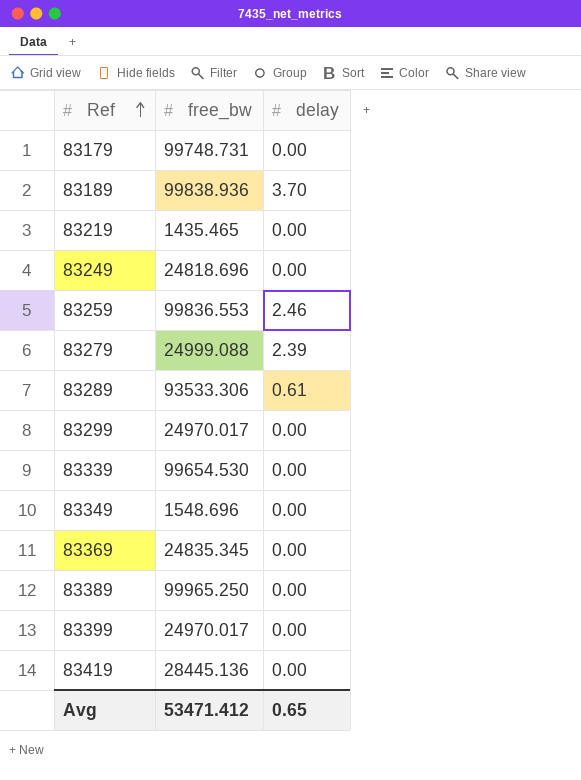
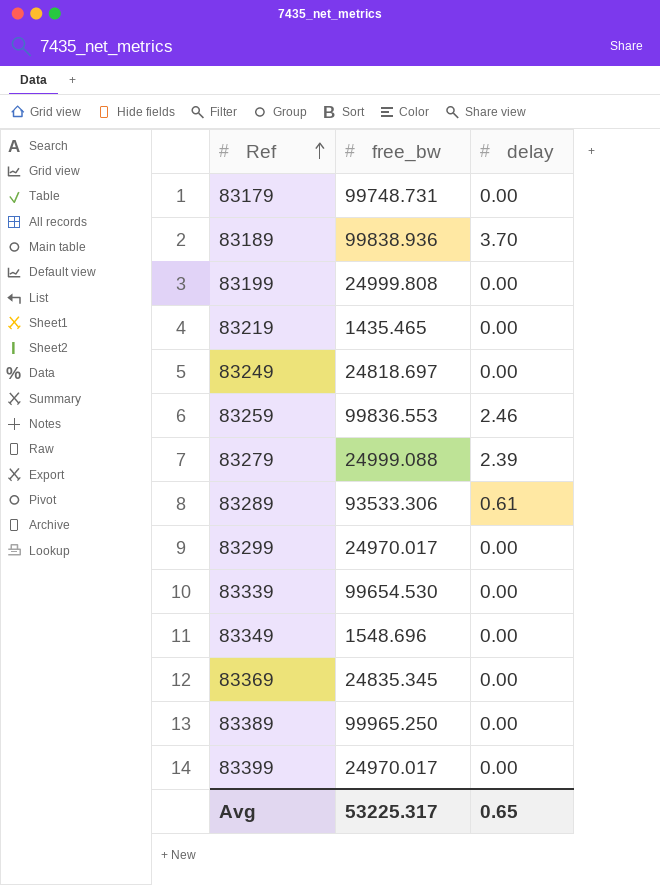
row 83419: 28445.136 | 0.00 -> none
row 83199: none -> 24999.808 | 0.00
83249 | free_bw: 24818.696 -> 24818.697
Avg | free_bw: 53471.412 -> 53225.317

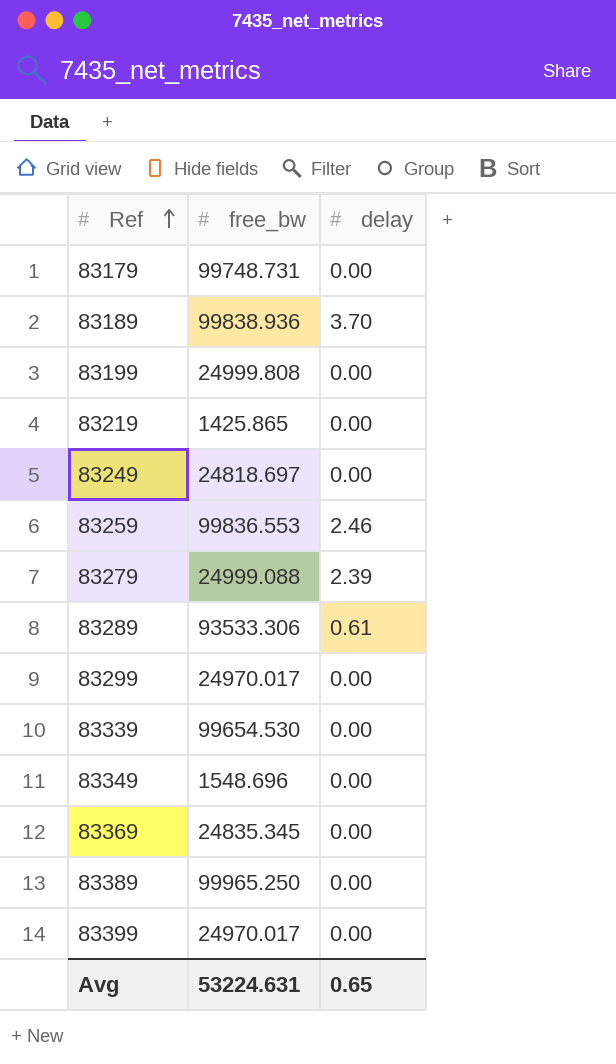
83219 | free_bw: 1435.465 -> 1425.865
Avg | free_bw: 53225.317 -> 53224.631

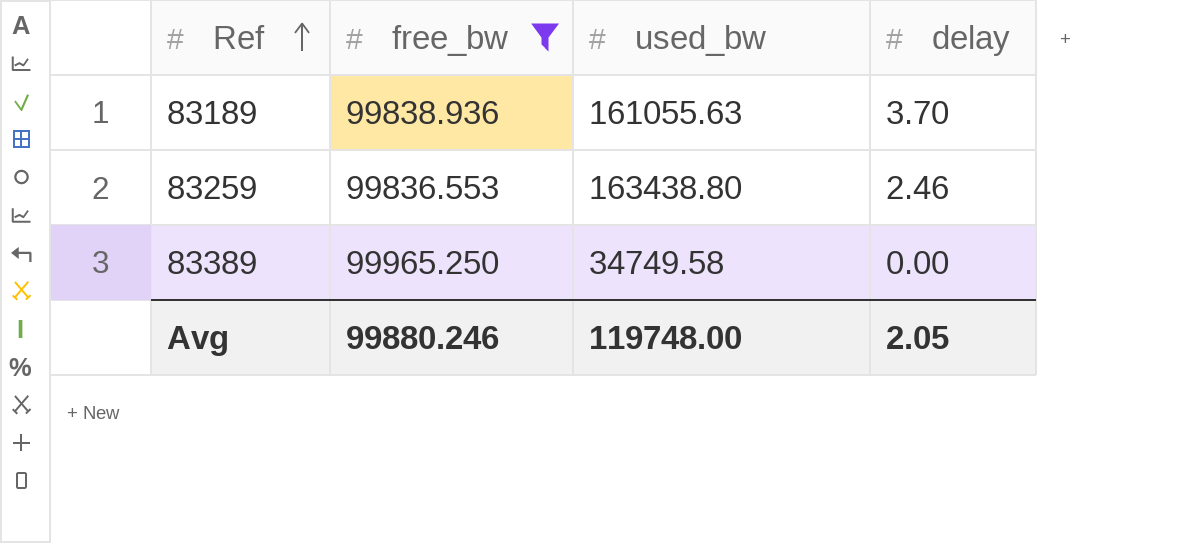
filter: none -> free_bw >= 99836.553
column used_bw | position: none -> 3
Avg | free_bw: 53224.631 -> 99880.246
Avg | delay: 0.65 -> 2.05

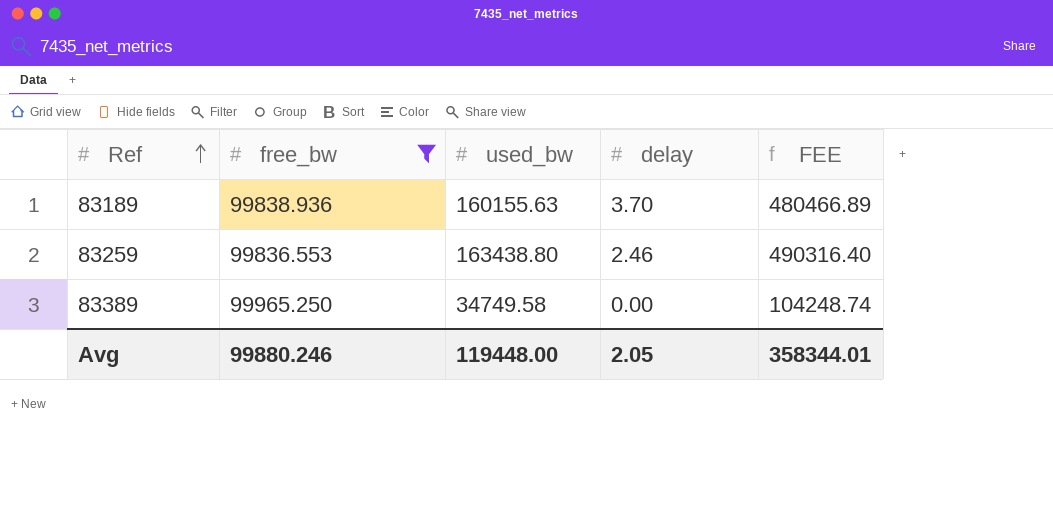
column FEE | formula: none -> [used_bw] * 3
83189 | used_bw: 161055.63 -> 160155.63
Avg | used_bw: 119748.00 -> 119448.00

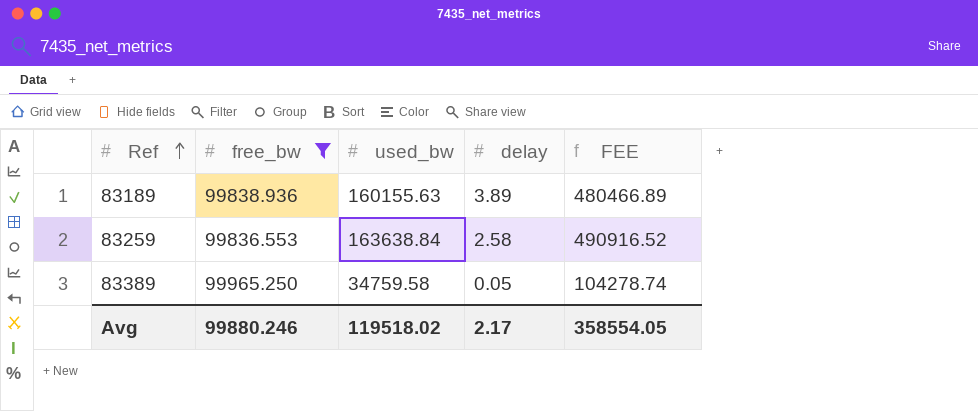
83189 | delay: 3.70 -> 3.89
83259 | used_bw: 163438.80 -> 163638.84
83259 | delay: 2.46 -> 2.58
83259 | FEE: 490316.40 -> 490916.52
83389 | used_bw: 34749.58 -> 34759.58
83389 | delay: 0.00 -> 0.05
83389 | FEE: 104248.74 -> 104278.74
Avg | used_bw: 119448.00 -> 119518.02
Avg | delay: 2.05 -> 2.17
Avg | FEE: 358344.01 -> 358554.05

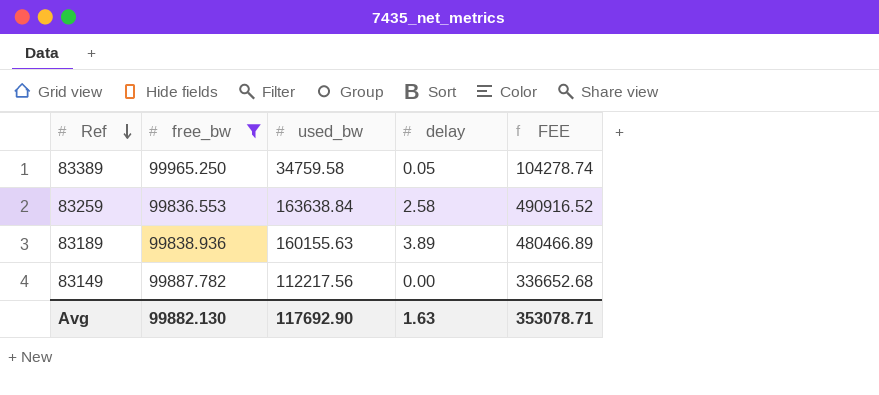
row order: Ref ascending -> Ref descending
row 83149: none -> 99887.782 | 112217.56 | 0.00 | 336652.68
Avg | free_bw: 99880.246 -> 99882.130
Avg | used_bw: 119518.02 -> 117692.90
Avg | delay: 2.17 -> 1.63
Avg | FEE: 358554.05 -> 353078.71

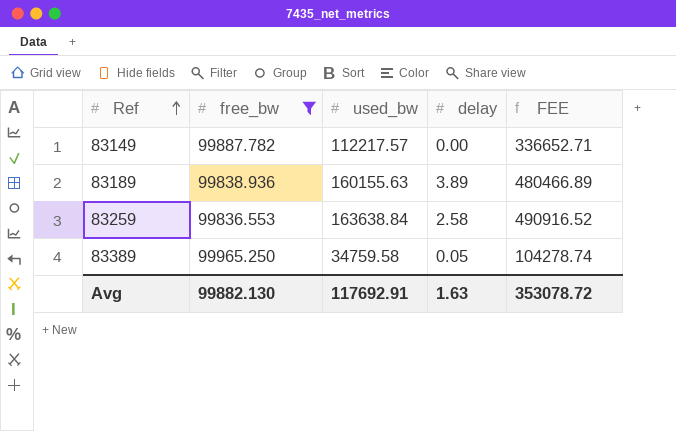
row order: Ref descending -> Ref ascending
83149 | used_bw: 112217.56 -> 112217.57
83149 | FEE: 336652.68 -> 336652.71
Avg | used_bw: 117692.90 -> 117692.91
Avg | FEE: 353078.71 -> 353078.72

